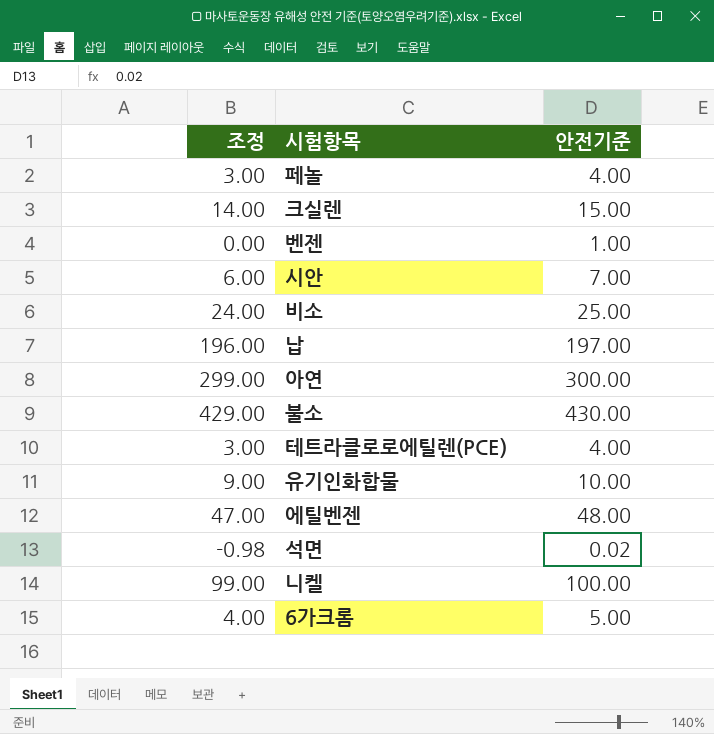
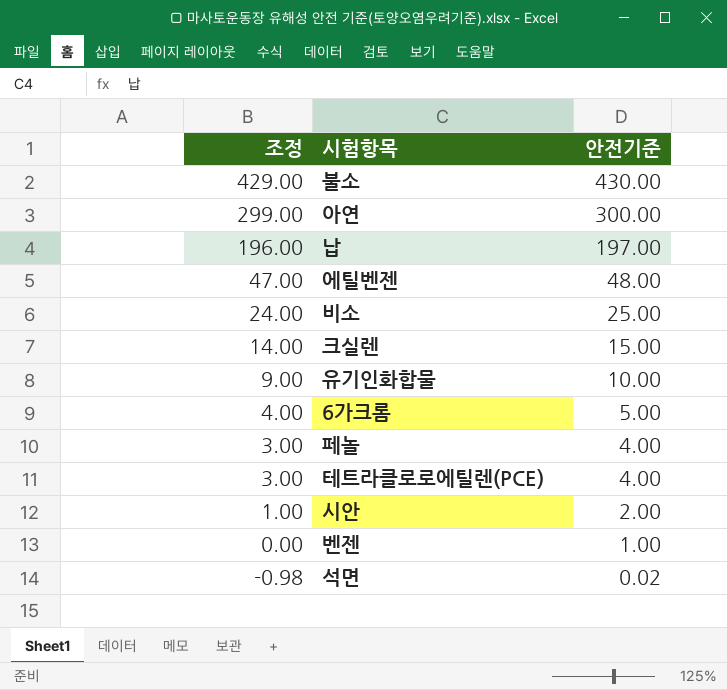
row order: none -> 조정 descending
row 니켈: 99.00 | 100.00 -> none
시안 | 조정: 6.00 -> 1.00
시안 | 안전기준: 7.00 -> 2.00

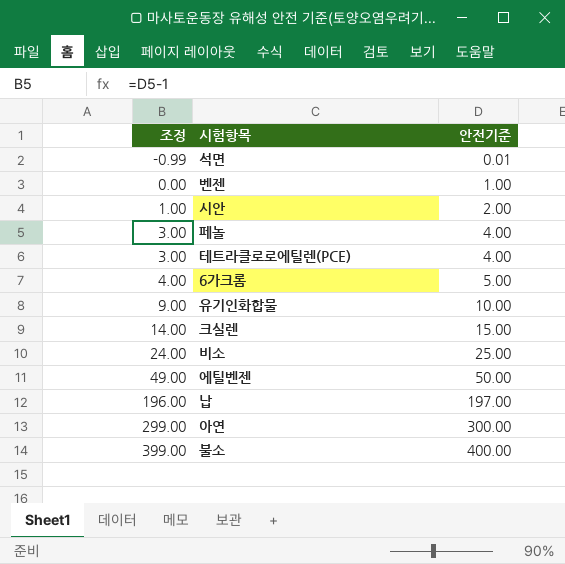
row order: 조정 descending -> 조정 ascending
석면 | 조정: -0.98 -> -0.99
석면 | 안전기준: 0.02 -> 0.01
에틸벤젠 | 조정: 47.00 -> 49.00
에틸벤젠 | 안전기준: 48.00 -> 50.00
불소 | 조정: 429.00 -> 399.00
불소 | 안전기준: 430.00 -> 400.00

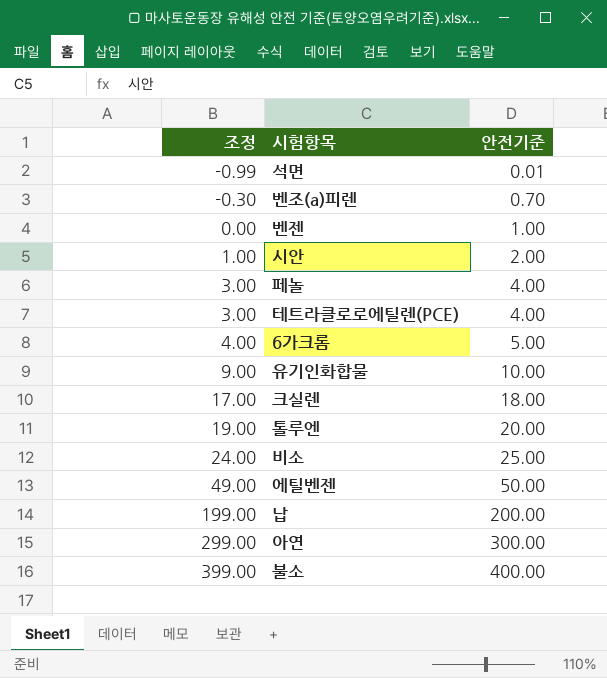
row 벤조(a)피렌: none -> -0.30 | 0.70
크실렌 | 조정: 14.00 -> 17.00
크실렌 | 안전기준: 15.00 -> 18.00
row 톨루엔: none -> 19.00 | 20.00
납 | 조정: 196.00 -> 199.00
납 | 안전기준: 197.00 -> 200.00

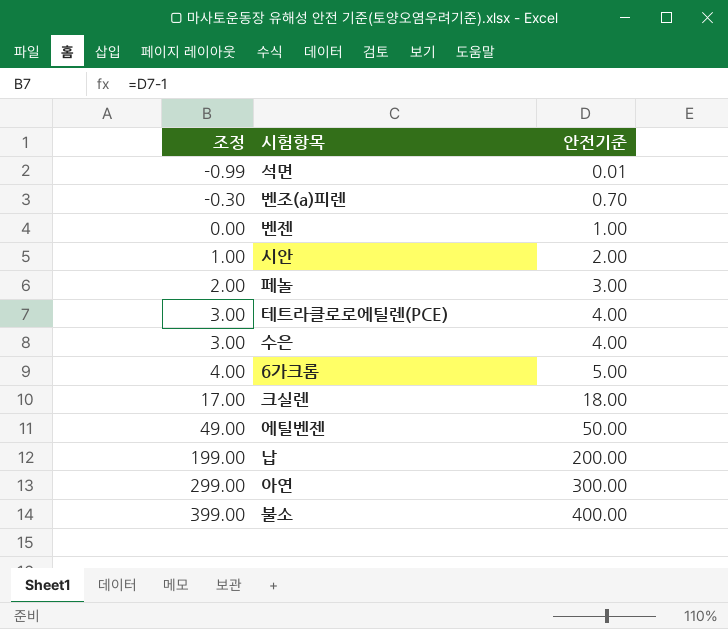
row 유기인화합물: 9.00 | 10.00 -> none
row 톨루엔: 19.00 | 20.00 -> none
row 비소: 24.00 | 25.00 -> none
페놀 | 조정: 3.00 -> 2.00
페놀 | 안전기준: 4.00 -> 3.00
row 수은: none -> 3.00 | 4.00

